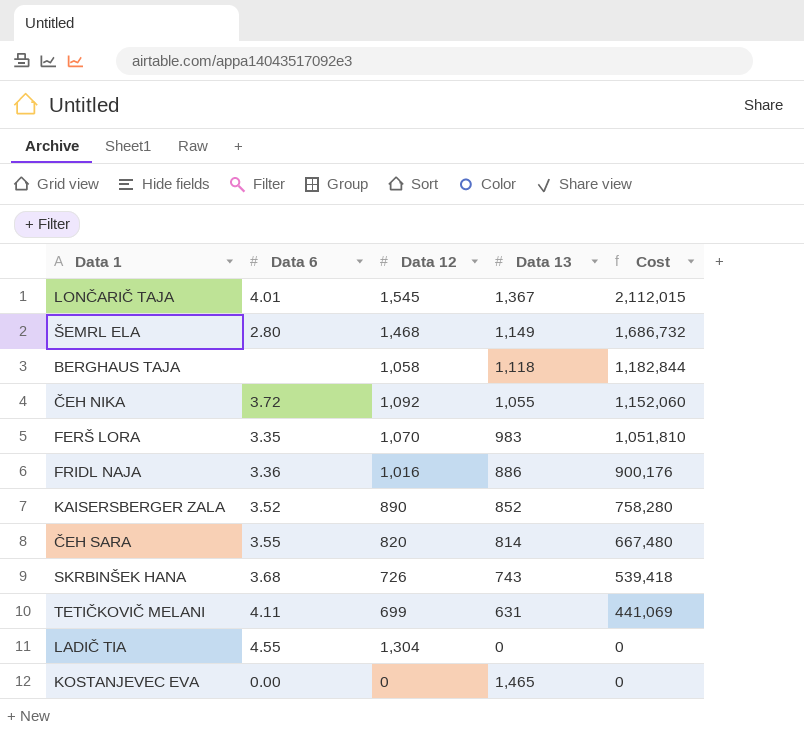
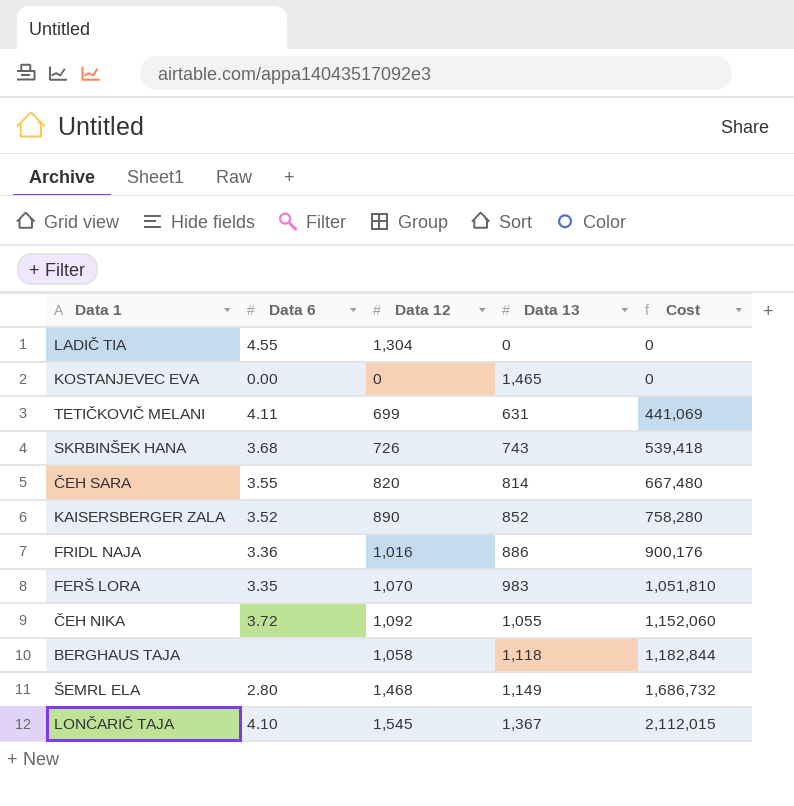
row order: Cost descending -> Cost ascending
LONČARIČ TAJA | Data 6: 4.01 -> 4.10

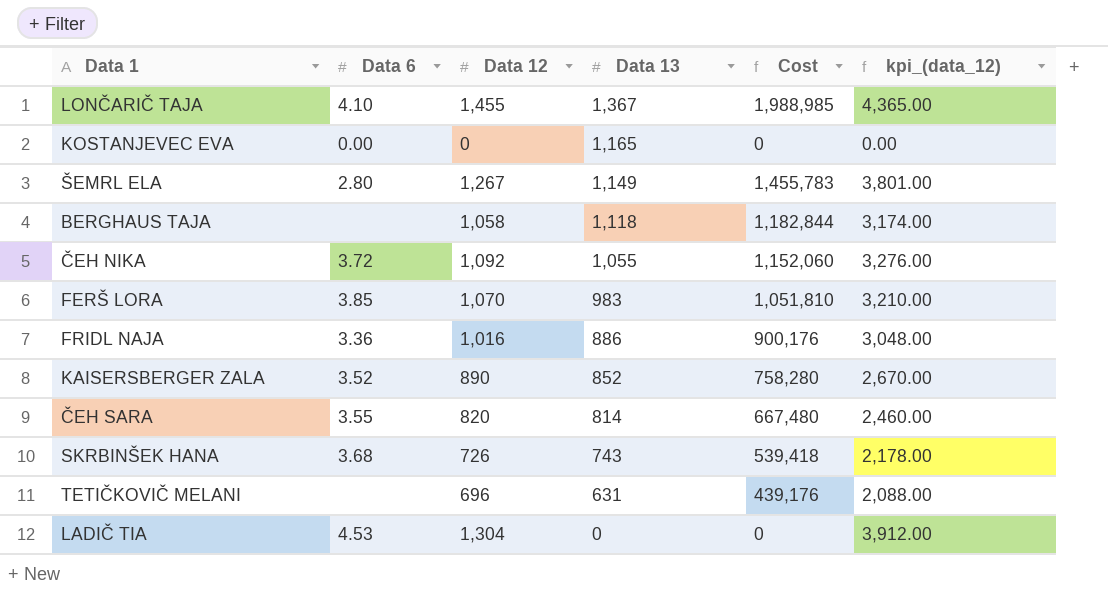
row order: Cost ascending -> Data 13 descending
column kpi_(data_12) | formula: none -> [Data 12] * 3
LONČARIČ TAJA | Data 12: 1,545 -> 1,455
LONČARIČ TAJA | Cost: 2,112,015 -> 1,988,985
KOSTANJEVEC EVA | Data 13: 1,465 -> 1,165
ŠEMRL ELA | Data 12: 1,468 -> 1,267
ŠEMRL ELA | Cost: 1,686,732 -> 1,455,783
FERŠ LORA | Data 6: 3.35 -> 3.85
TETIČKOVIČ MELANI | Data 6: 4.11 -> none
TETIČKOVIČ MELANI | Data 12: 699 -> 696
TETIČKOVIČ MELANI | Cost: 441,069 -> 439,176
LADIČ TIA | Data 6: 4.55 -> 4.53

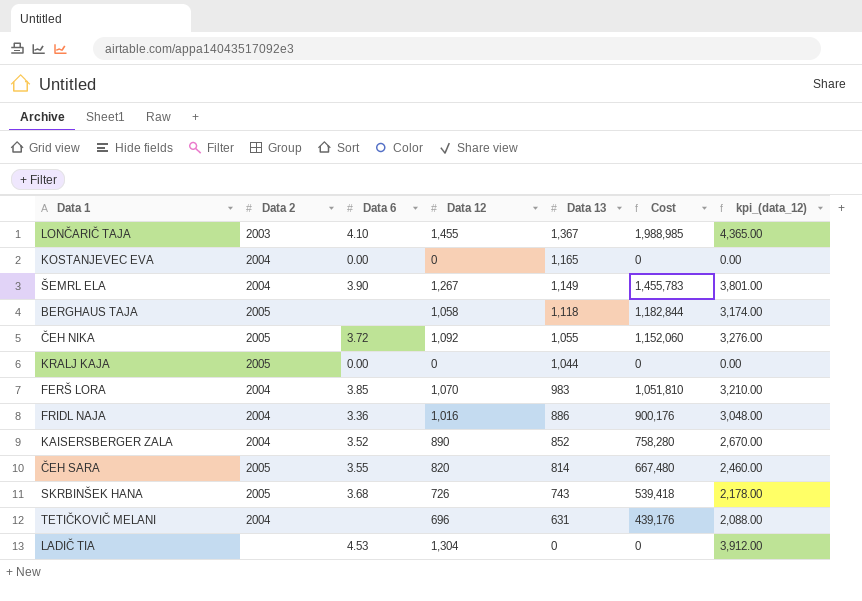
column Data 2 | position: none -> 2
ŠEMRL ELA | Data 6: 2.80 -> 3.90
row KRALJ KAJA: none -> 2005 | 0.00 | 0 | 1,044 | 0 | 0.00

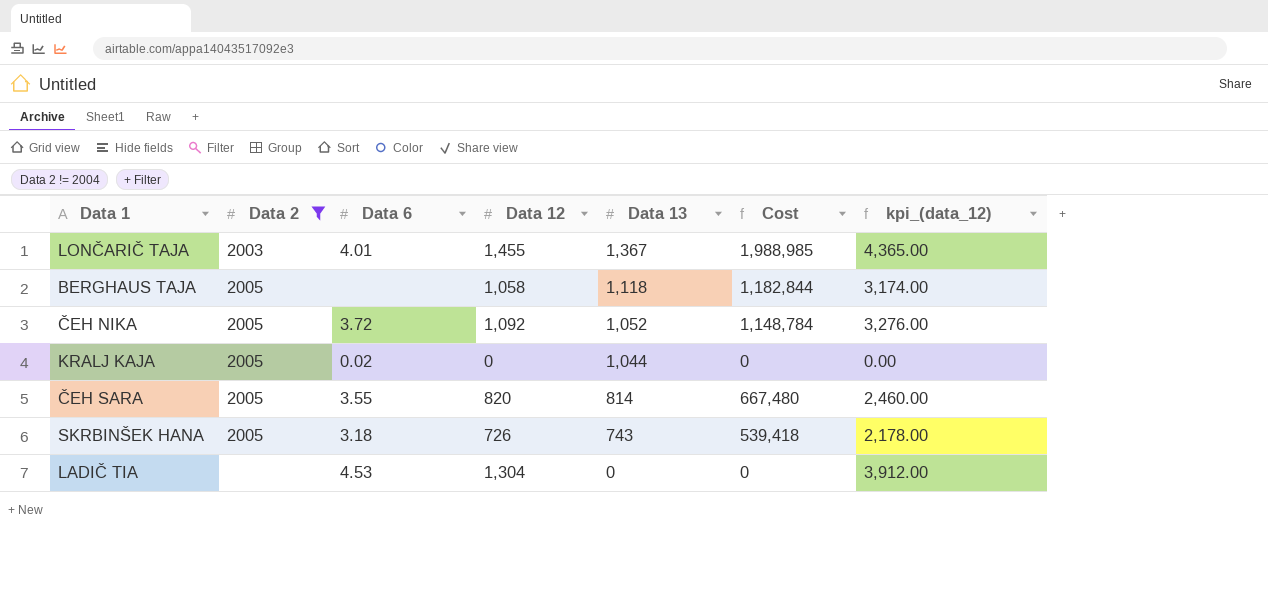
filter: none -> Data 2 != 2004
LONČARIČ TAJA | Data 6: 4.10 -> 4.01
ČEH NIKA | Data 13: 1,055 -> 1,052
ČEH NIKA | Cost: 1,152,060 -> 1,148,784
KRALJ KAJA | Data 6: 0.00 -> 0.02
SKRBINŠEK HANA | Data 6: 3.68 -> 3.18

